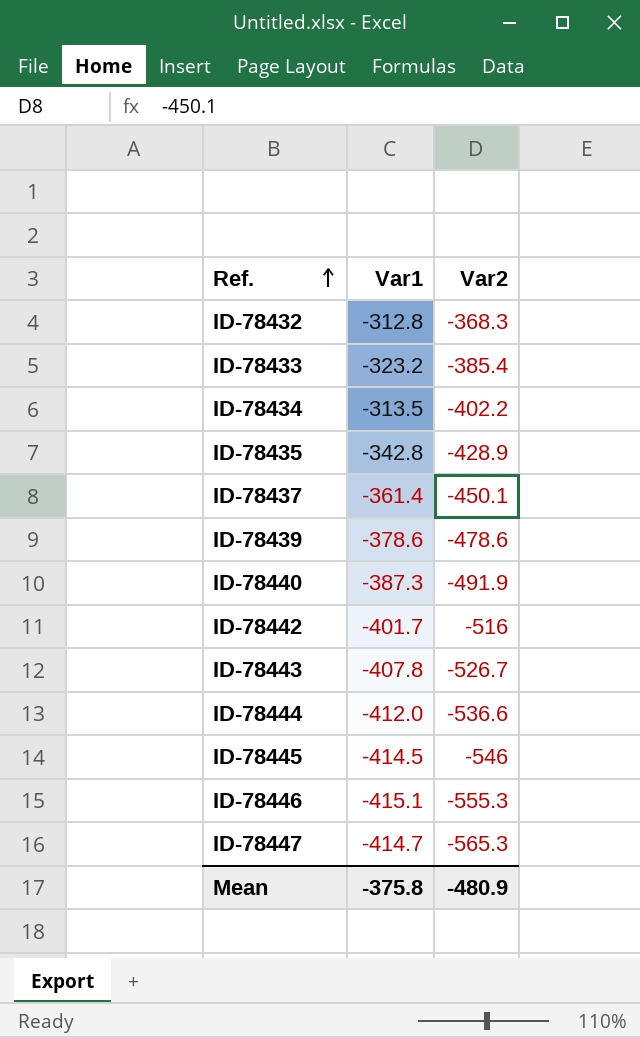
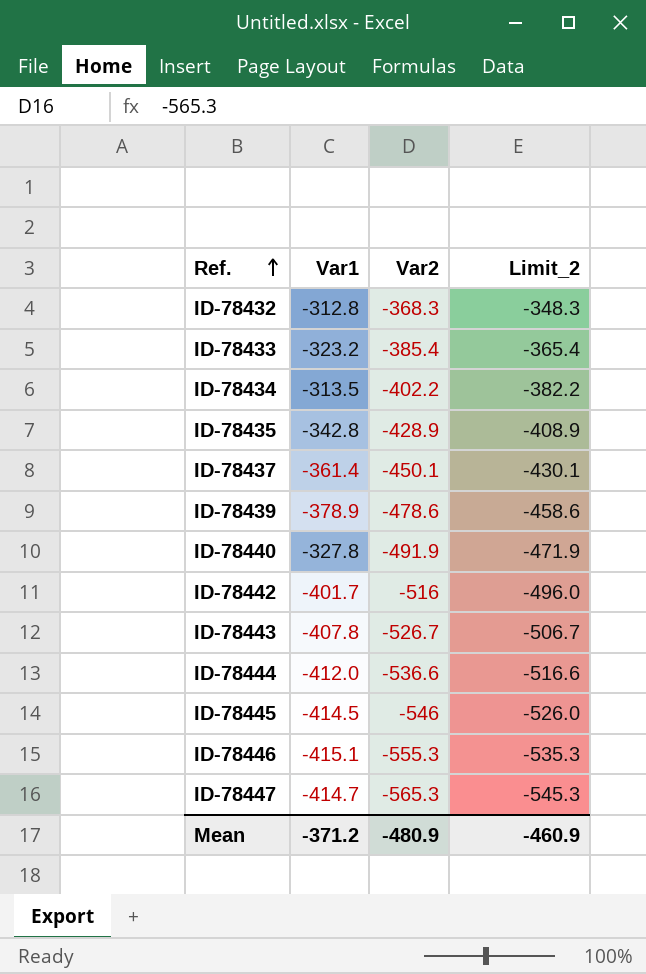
column Limit_2 | formula: none -> [Var2] + 20
ID-78439 | Var1: -378.6 -> -378.9
ID-78440 | Var1: -387.3 -> -327.8
Mean | Var1: -375.8 -> -371.2

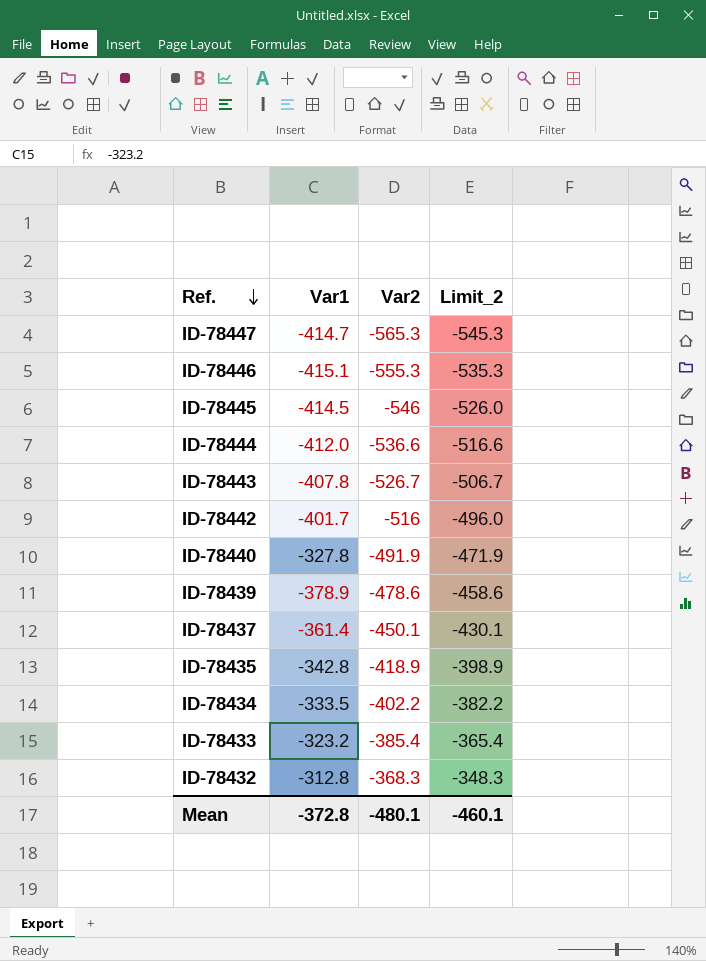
row order: Ref. ascending -> Ref. descending
ID-78435 | Var2: -428.9 -> -418.9
ID-78435 | Limit_2: -408.9 -> -398.9
ID-78434 | Var1: -313.5 -> -333.5
Mean | Var1: -371.2 -> -372.8
Mean | Var2: -480.9 -> -480.1
Mean | Limit_2: -460.9 -> -460.1

